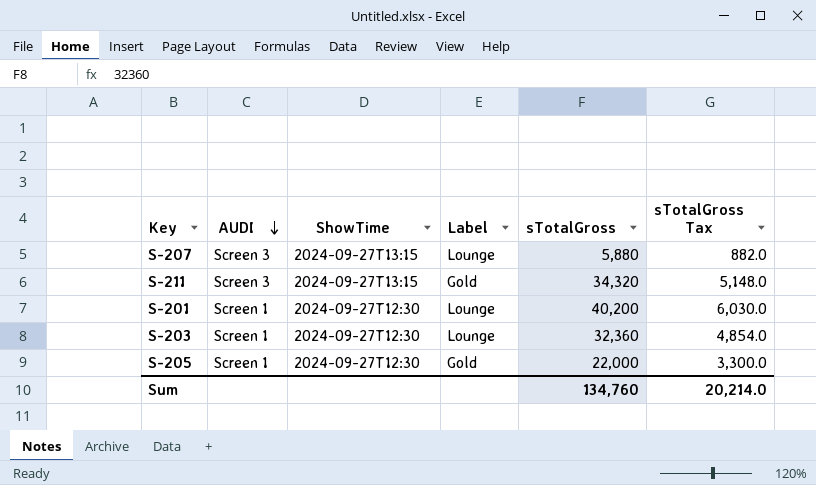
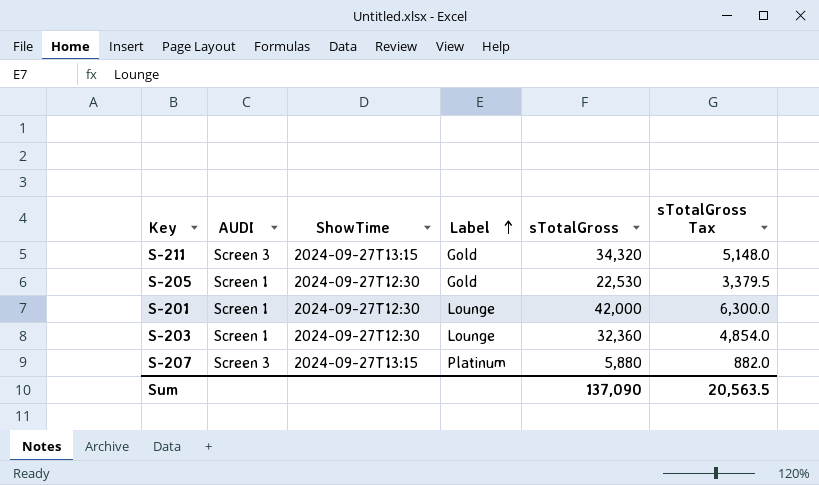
row order: AUDI descending -> Label ascending
S-205 | sTotalGross: 22,000 -> 22,530
S-205 | sTotalGross Tax: 3,300.0 -> 3,379.5
S-201 | sTotalGross: 40,200 -> 42,000
S-201 | sTotalGross Tax: 6,030.0 -> 6,300.0
S-207 | Label: Lounge -> Platinum
Sum | sTotalGross: 134,760 -> 137,090
Sum | sTotalGross Tax: 20,214.0 -> 20,563.5

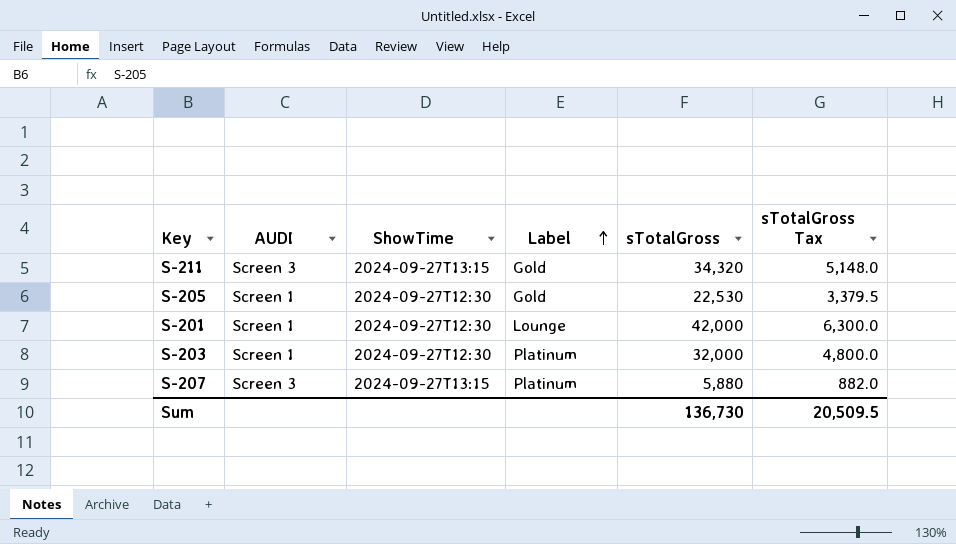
S-203 | Label: Lounge -> Platinum
S-203 | sTotalGross: 32,360 -> 32,000
S-203 | sTotalGross Tax: 4,854.0 -> 4,800.0
Sum | sTotalGross: 137,090 -> 136,730
Sum | sTotalGross Tax: 20,563.5 -> 20,509.5

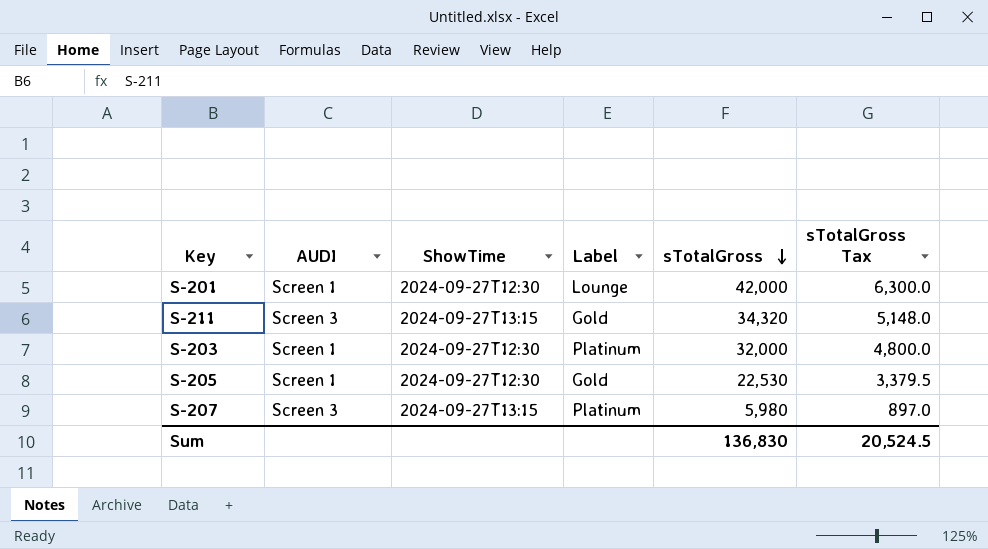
row order: Label ascending -> sTotalGross descending
S-207 | sTotalGross: 5,880 -> 5,980
S-207 | sTotalGross Tax: 882.0 -> 897.0
Sum | sTotalGross: 136,730 -> 136,830
Sum | sTotalGross Tax: 20,509.5 -> 20,524.5

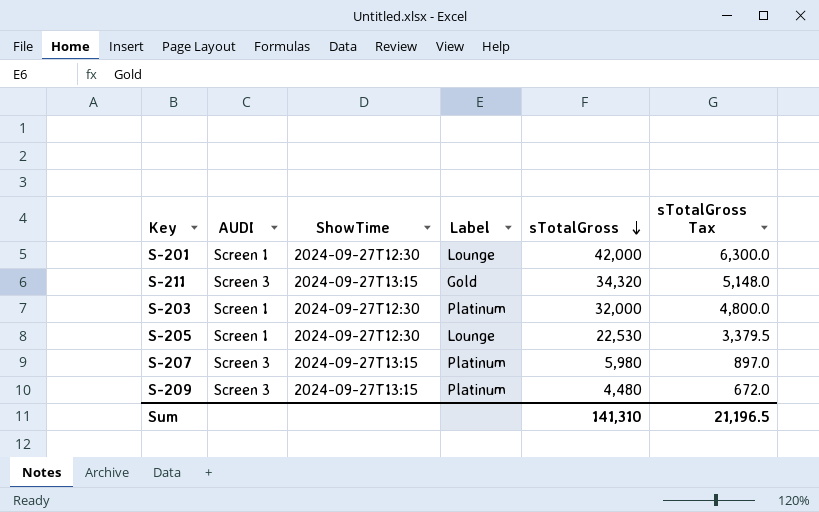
S-205 | Label: Gold -> Lounge
row S-209: none -> Screen 3 | 2024-09-27T13:15 | Platinum | 4,480 | 672.0
Sum | sTotalGross: 136,830 -> 141,310
Sum | sTotalGross Tax: 20,524.5 -> 21,196.5

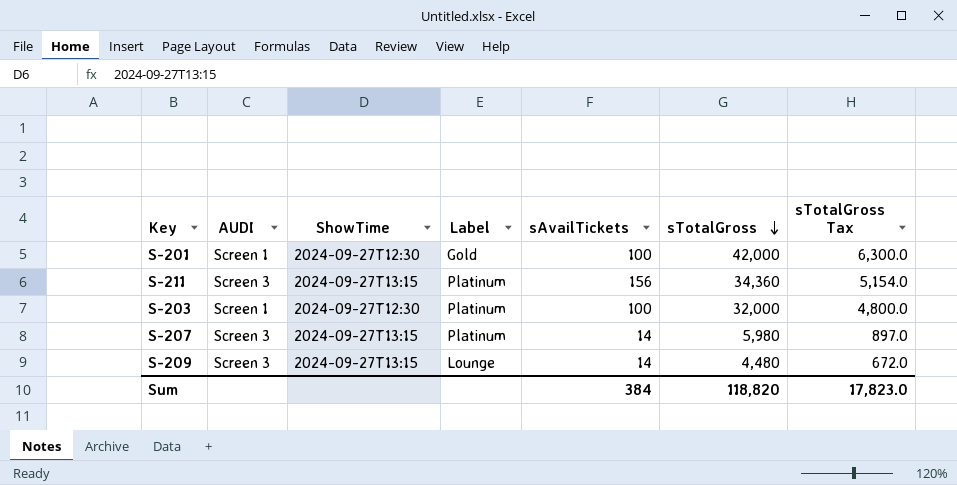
column sAvailTickets | position: none -> 5
row S-205: Screen 1 | 2024-09-27T12:30 | Lounge | 22,530 | 3,379.5 -> none
S-201 | Label: Lounge -> Gold
S-211 | Label: Gold -> Platinum
S-211 | sTotalGross: 34,320 -> 34,360
S-211 | sTotalGross Tax: 5,148.0 -> 5,154.0
S-209 | Label: Platinum -> Lounge
Sum | sTotalGross: 141,310 -> 118,820
Sum | sTotalGross Tax: 21,196.5 -> 17,823.0

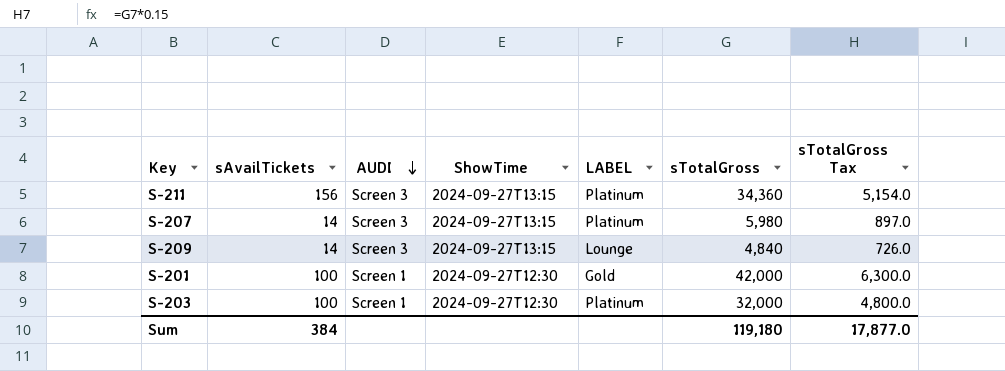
row order: sTotalGross descending -> AUDI descending
column sAvailTickets | position: 5 -> 2
column name: Label -> LABEL
S-209 | sTotalGross: 4,480 -> 4,840
S-209 | sTotalGross Tax: 672.0 -> 726.0
Sum | sTotalGross: 118,820 -> 119,180
Sum | sTotalGross Tax: 17,823.0 -> 17,877.0

